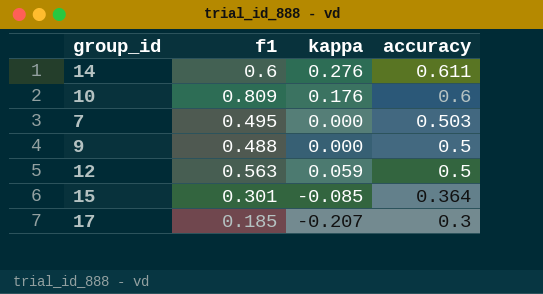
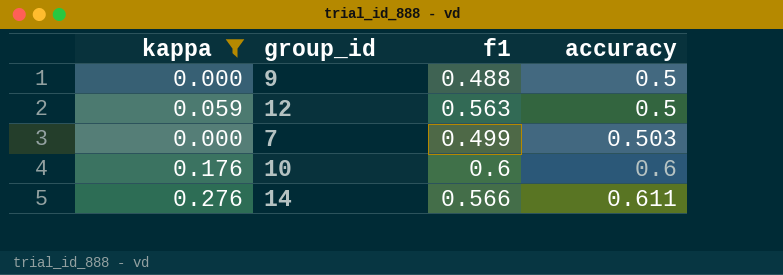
filter: none -> kappa >= 0.000
row order: accuracy descending -> accuracy ascending
column kappa | position: 3 -> 1
7 | f1: 0.495 -> 0.499
10 | f1: 0.809 -> 0.6
14 | f1: 0.6 -> 0.566

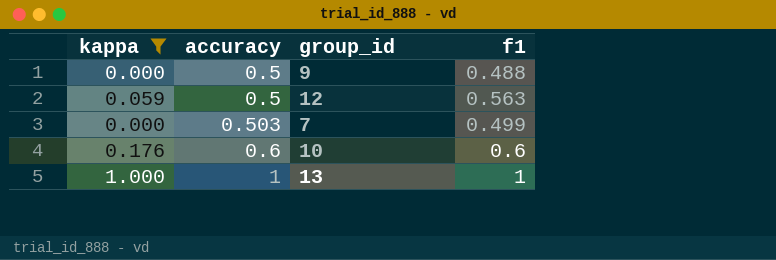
column accuracy | position: 4 -> 2
row 14: 0.276 | 0.566 | 0.611 -> none
row 13: none -> 1.000 | 1 | 1

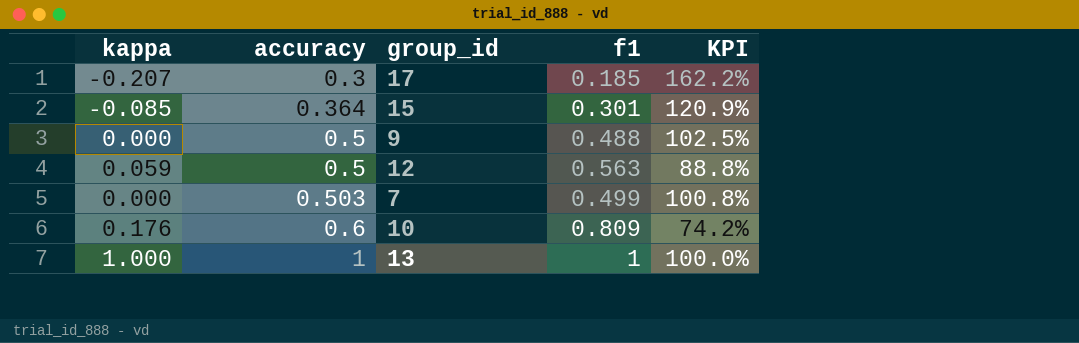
filter: kappa >= 0.000 -> none
column KPI | formula: none -> [accuracy] / [f1]
10 | f1: 0.6 -> 0.809

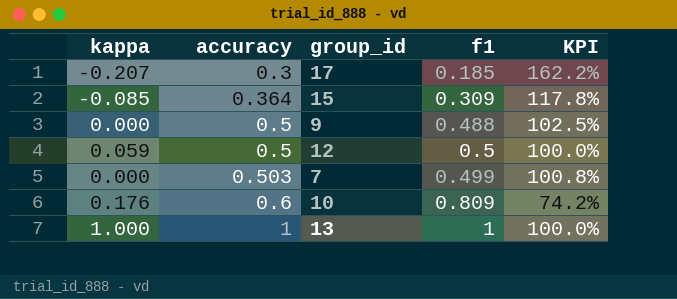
15 | f1: 0.301 -> 0.309
15 | KPI: 120.9% -> 117.8%
12 | f1: 0.563 -> 0.5
12 | KPI: 88.8% -> 100.0%

